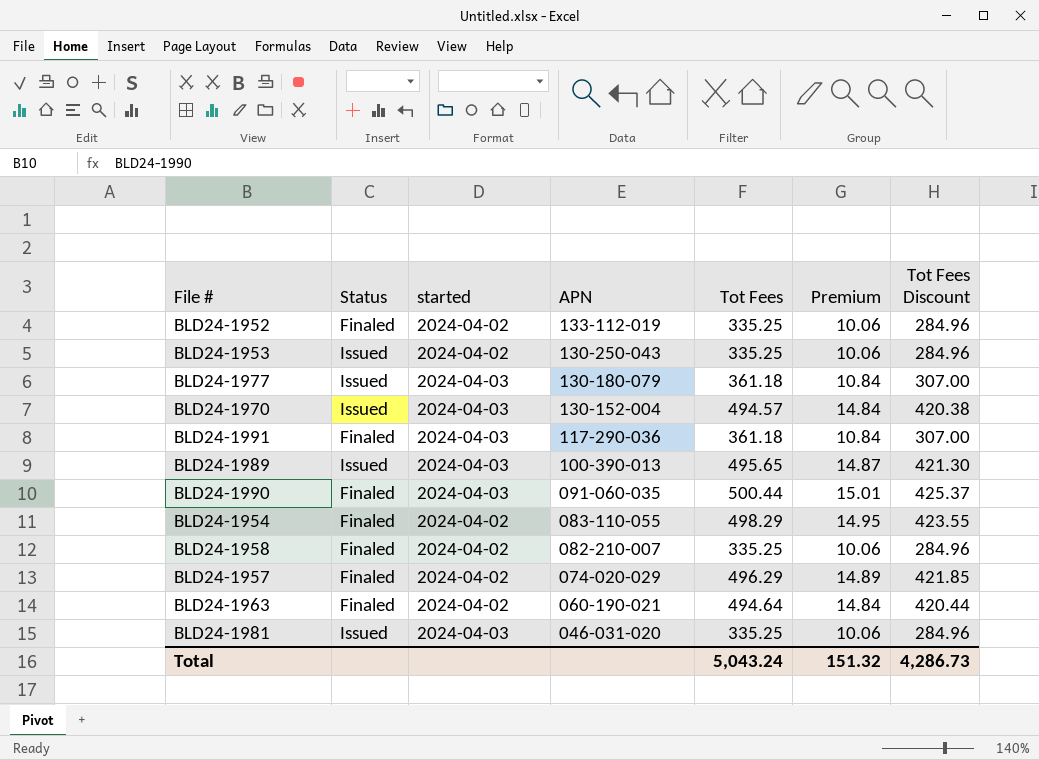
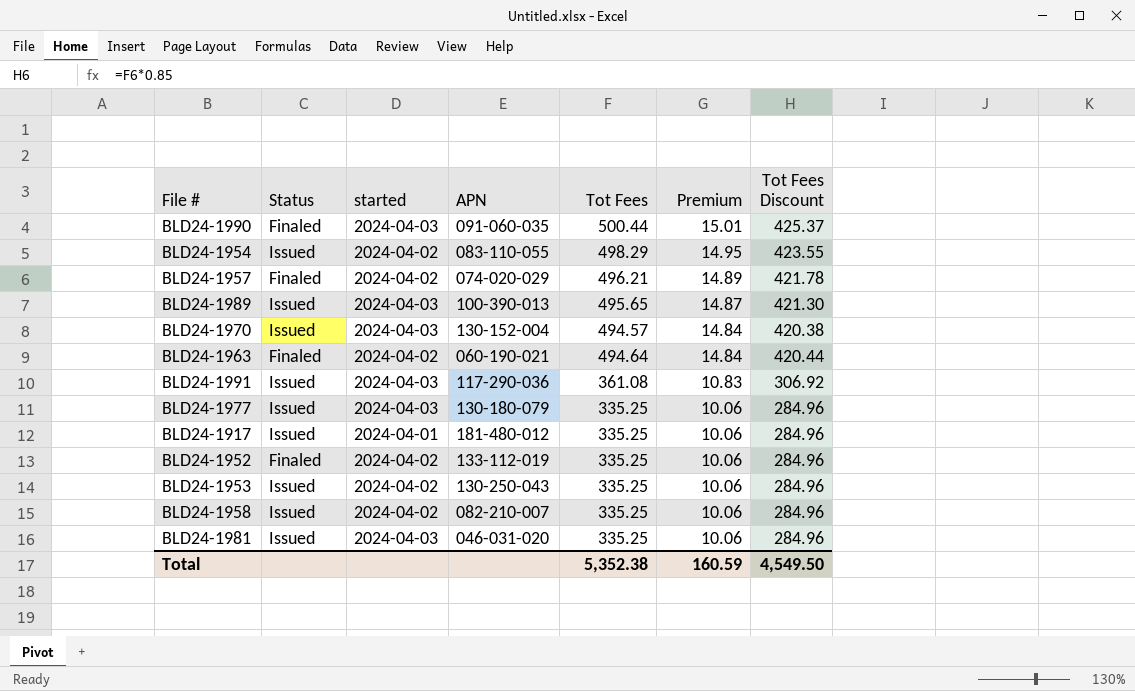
row order: APN descending -> Premium descending
BLD24-1954 | Status: Finaled -> Issued
BLD24-1957 | Tot Fees: 496.29 -> 496.21
BLD24-1957 | Tot Fees Discount: 421.85 -> 421.78
BLD24-1991 | Status: Finaled -> Issued
BLD24-1991 | Tot Fees: 361.18 -> 361.08
BLD24-1991 | Premium: 10.84 -> 10.83
BLD24-1991 | Tot Fees Discount: 307.00 -> 306.92
BLD24-1977 | Tot Fees: 361.18 -> 335.25
BLD24-1977 | Premium: 10.84 -> 10.06
BLD24-1977 | Tot Fees Discount: 307.00 -> 284.96
row BLD24-1917: none -> Issued | 2024-04-01 | 181-480-012 | 335.25 | 10.06 | 284.96
BLD24-1958 | Status: Finaled -> Issued
Total | Tot Fees: 5,043.24 -> 5,352.38
Total | Premium: 151.32 -> 160.59
Total | Tot Fees Discount: 4,286.73 -> 4,549.50

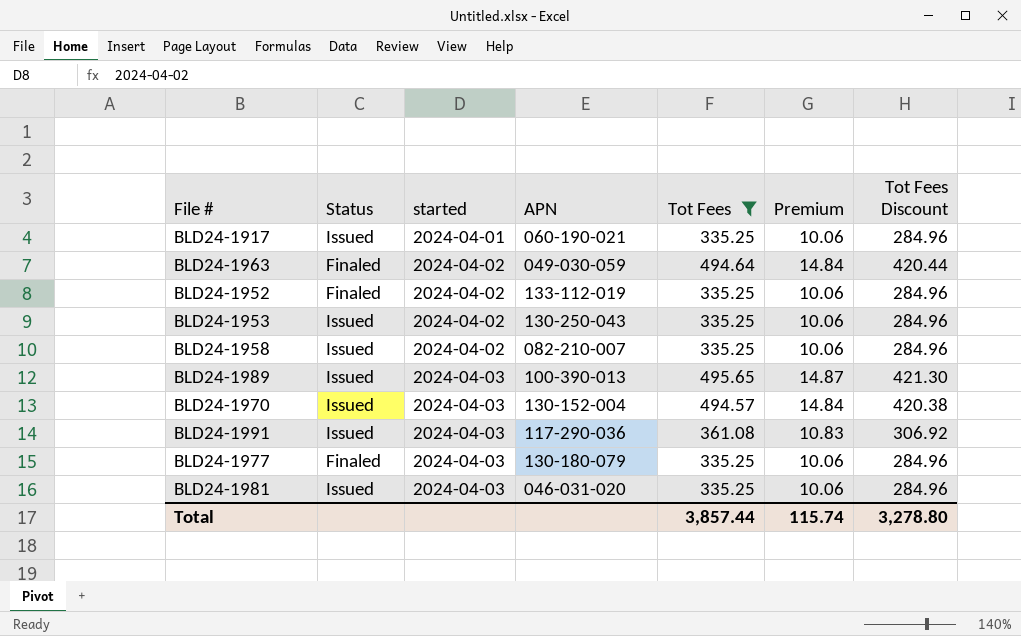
filter: none -> Tot Fees <= 495.65
row order: Premium descending -> started ascending
BLD24-1917 | APN: 181-480-012 -> 060-190-021
BLD24-1963 | APN: 060-190-021 -> 049-030-059
BLD24-1977 | Status: Issued -> Finaled
Total | Tot Fees: 5,352.38 -> 3,857.44
Total | Premium: 160.59 -> 115.74
Total | Tot Fees Discount: 4,549.50 -> 3,278.80

